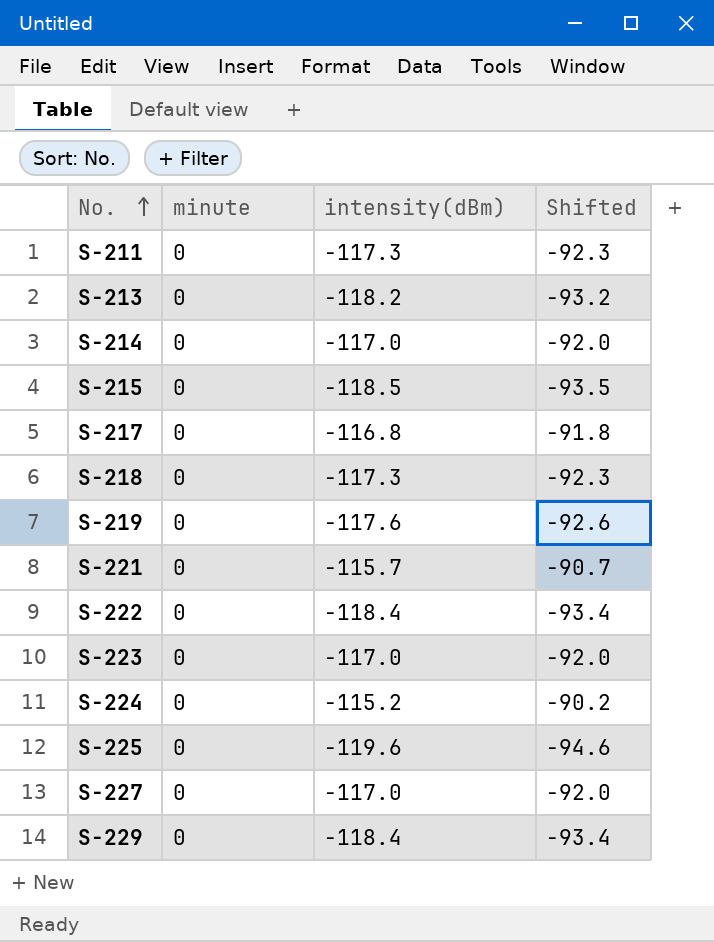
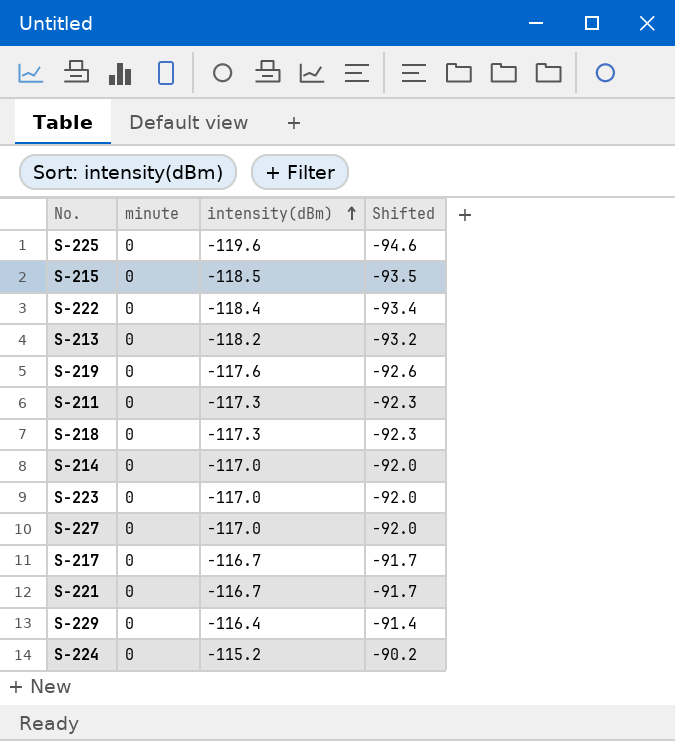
row order: No. ascending -> intensity(dBm) ascending
S-217 | intensity(dBm): -116.8 -> -116.7
S-217 | Shifted: -91.8 -> -91.7
S-221 | intensity(dBm): -115.7 -> -116.7
S-221 | Shifted: -90.7 -> -91.7
S-229 | intensity(dBm): -118.4 -> -116.4
S-229 | Shifted: -93.4 -> -91.4

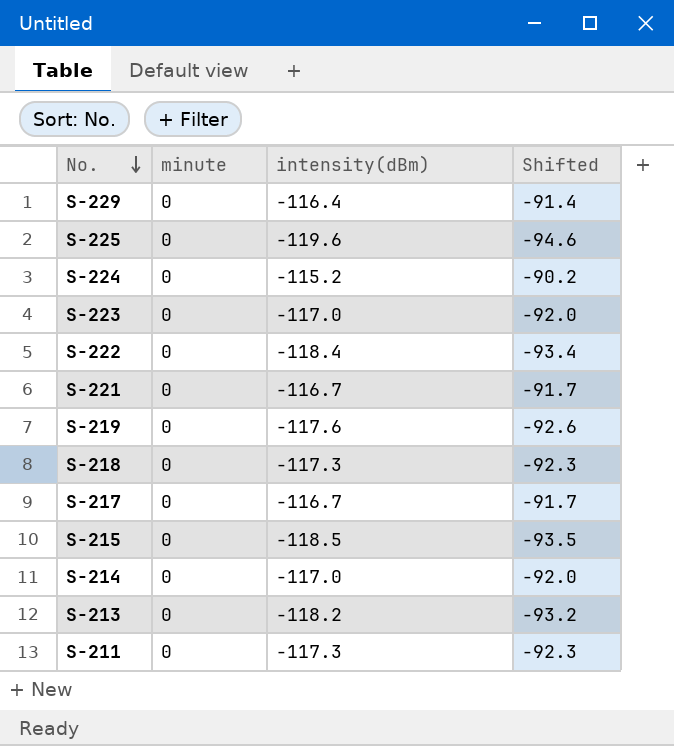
row order: intensity(dBm) ascending -> No. descending
row S-227: 0 | -117.0 | -92.0 -> none

